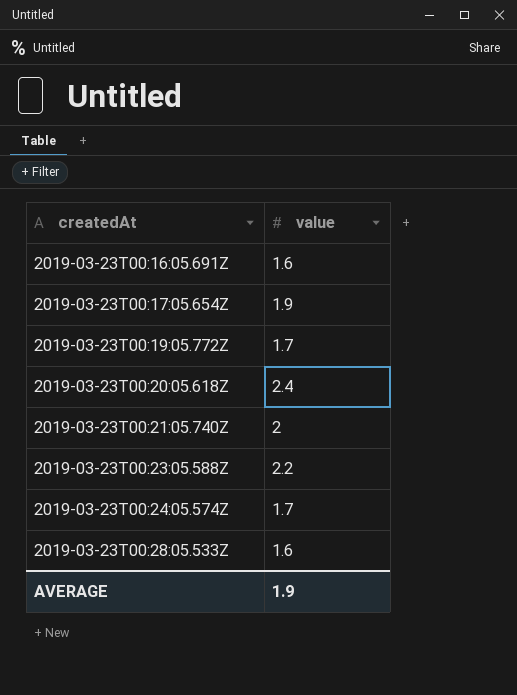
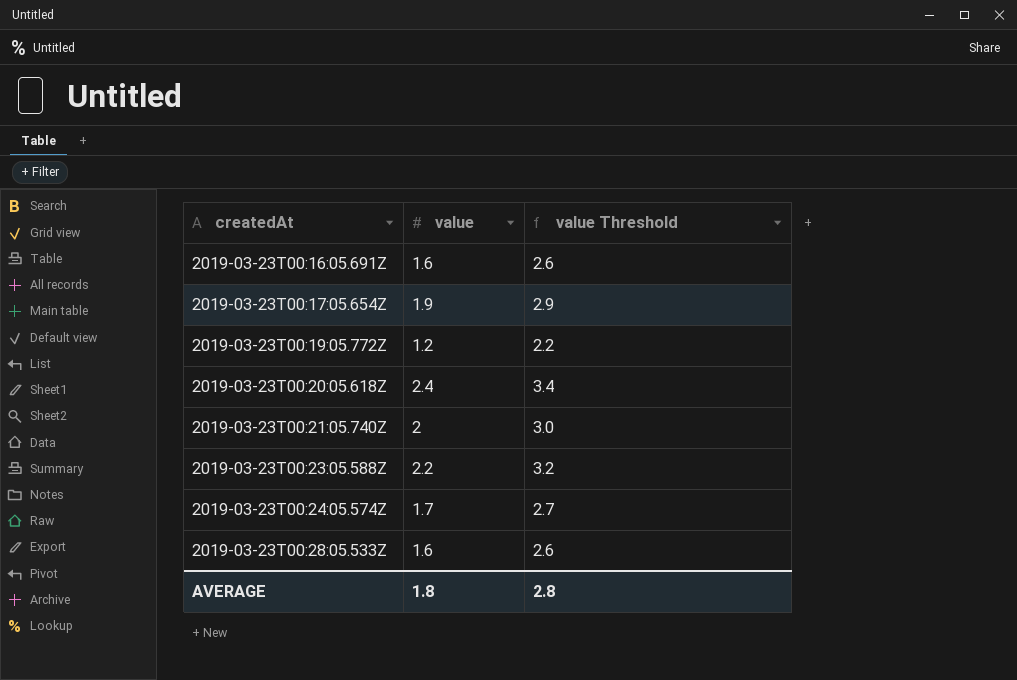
column value Threshold | formula: none -> [value] + 1
2019-03-23T00:19:05.772Z | value: 1.7 -> 1.2
AVERAGE | value: 1.9 -> 1.8

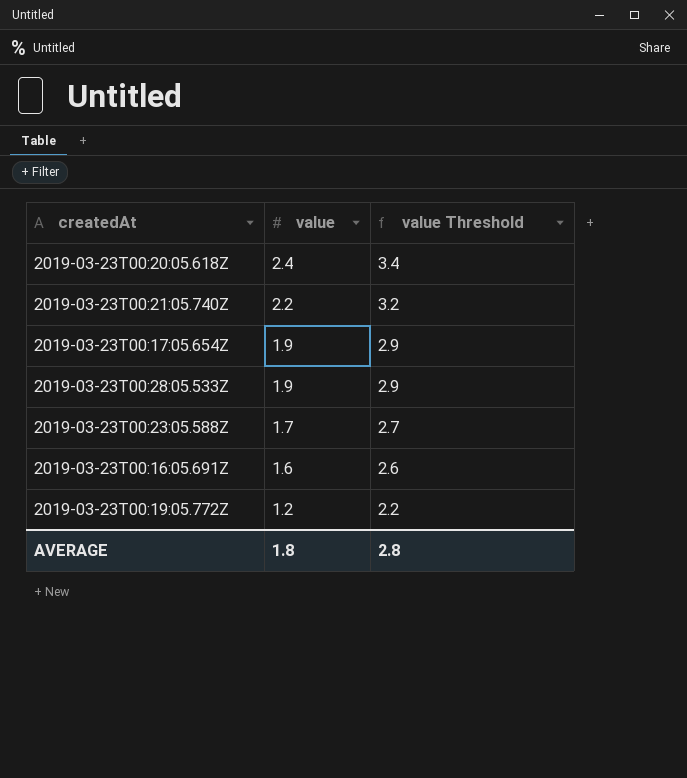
row order: createdAt ascending -> value descending
row 2019-03-23T00:24:05.574Z: 1.7 | 2.7 -> none
2019-03-23T00:21:05.740Z | value: 2 -> 2.2
2019-03-23T00:21:05.740Z | value Threshold: 3.0 -> 3.2
2019-03-23T00:28:05.533Z | value: 1.6 -> 1.9
2019-03-23T00:28:05.533Z | value Threshold: 2.6 -> 2.9
2019-03-23T00:23:05.588Z | value: 2.2 -> 1.7
2019-03-23T00:23:05.588Z | value Threshold: 3.2 -> 2.7

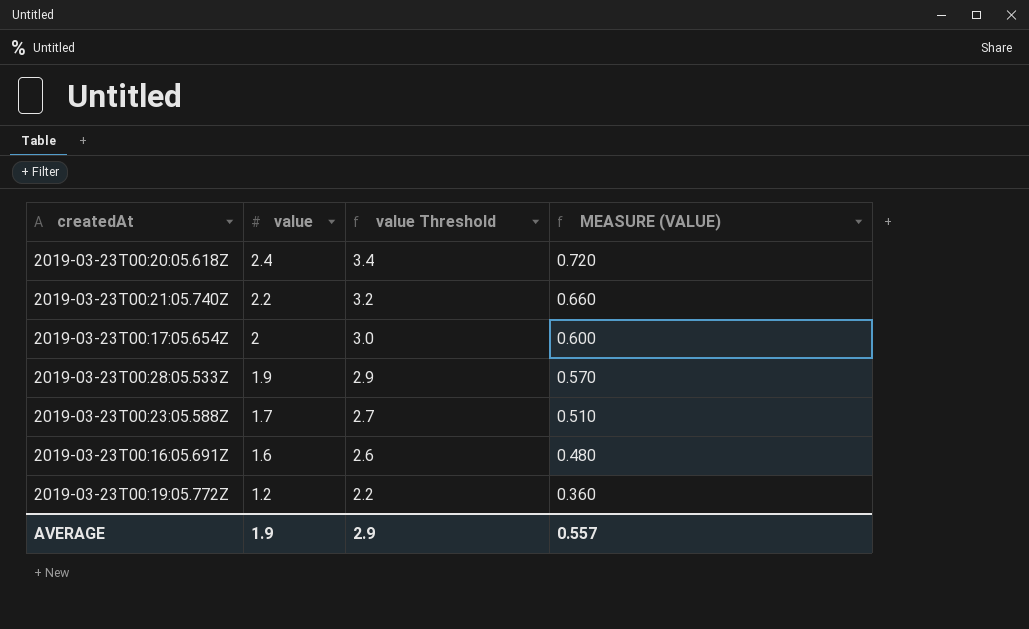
column MEASURE (VALUE) | formula: none -> [value] * 0.3
2019-03-23T00:17:05.654Z | value: 1.9 -> 2
2019-03-23T00:17:05.654Z | value Threshold: 2.9 -> 3.0
AVERAGE | value: 1.8 -> 1.9
AVERAGE | value Threshold: 2.8 -> 2.9

